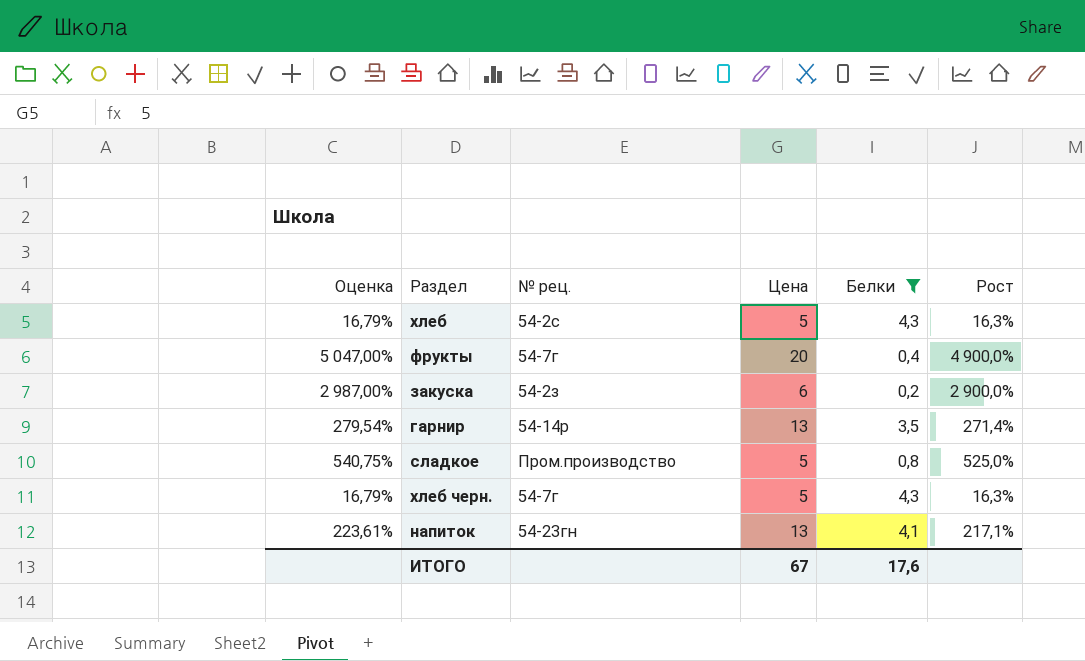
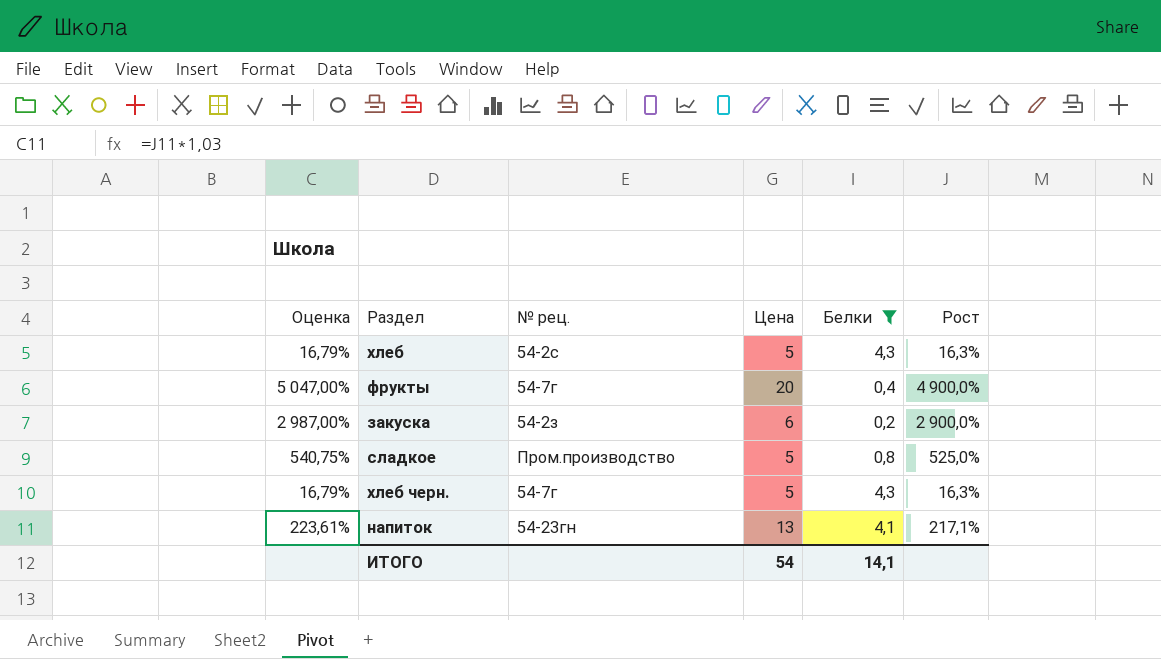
row гарнир: 279,54% | 54-14р | 13 | 3,5 | 271,4% -> none
ИТОГО | Цена: 67 -> 54
ИТОГО | Белки: 17,6 -> 14,1

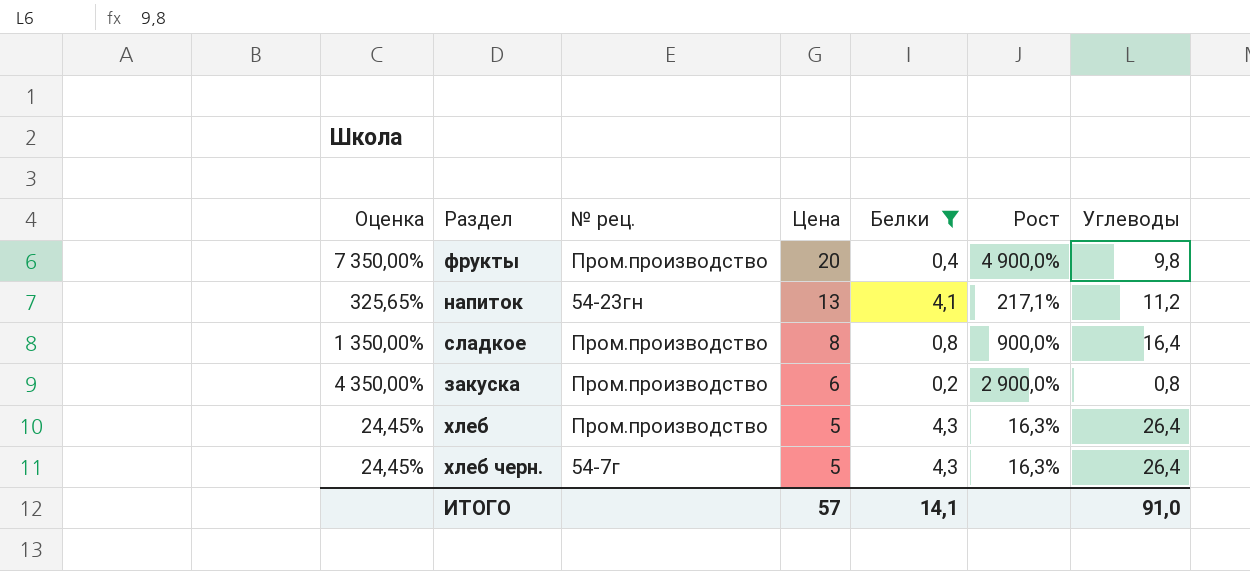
row order: none -> Цена descending
column Оценка | formula: [Рост] * 1,03 -> [Рост] * 1,5
column Углеводы | position: none -> 7
фрукты | № рец.: 54-7г -> Пром.производство
сладкое | Цена: 5 -> 8
сладкое | Рост: 525,0% -> 900,0%
закуска | № рец.: 54-2з -> Пром.производство
хлеб | № рец.: 54-2с -> Пром.производство
ИТОГО | Цена: 54 -> 57

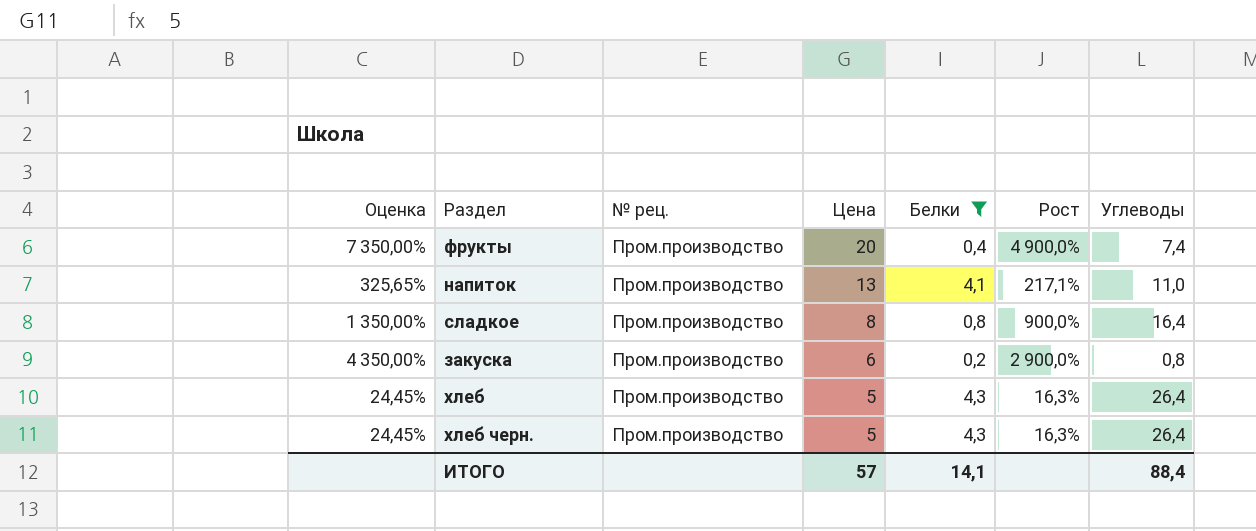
фрукты | Углеводы: 9,8 -> 7,4
напиток | № рец.: 54-23гн -> Пром.производство
напиток | Углеводы: 11,2 -> 11,0
хлеб черн. | № рец.: 54-7г -> Пром.производство
ИТОГО | Углеводы: 91,0 -> 88,4

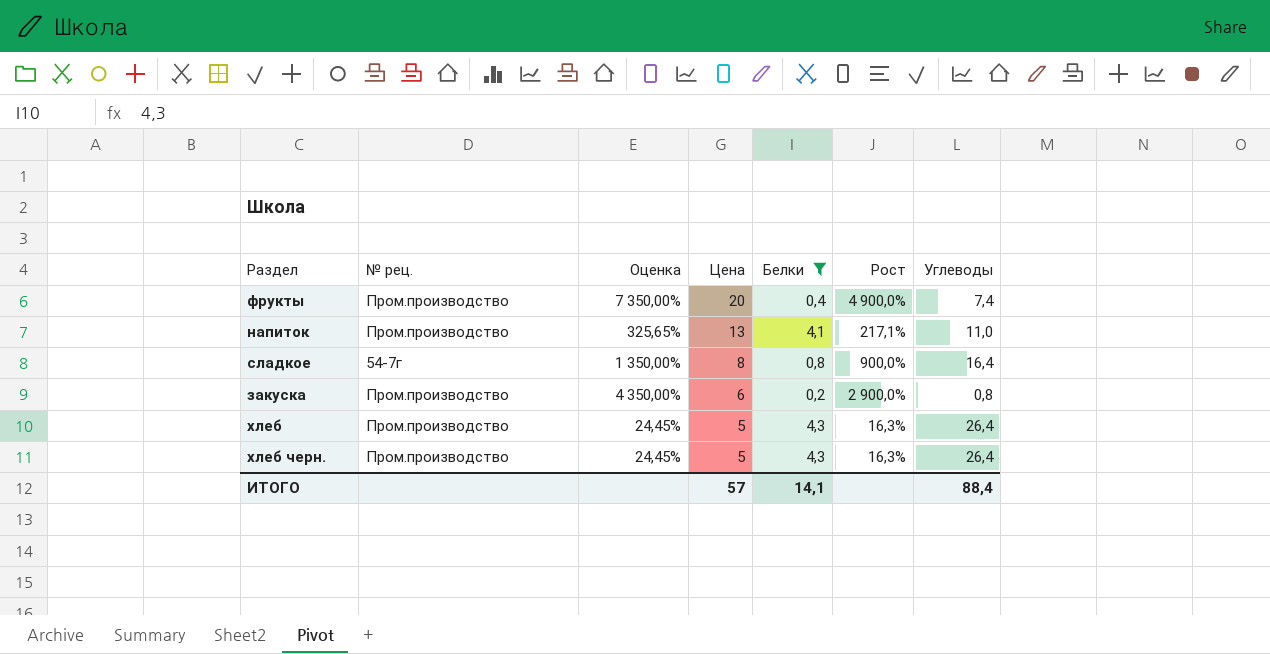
column Оценка | position: 1 -> 3
сладкое | № рец.: Пром.производство -> 54-7г

